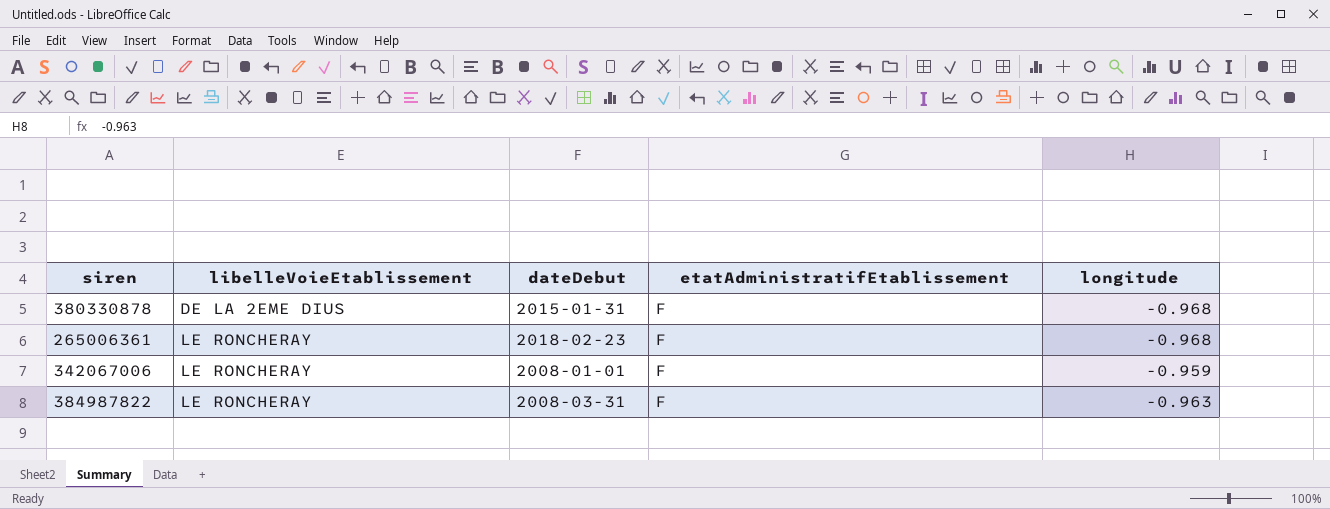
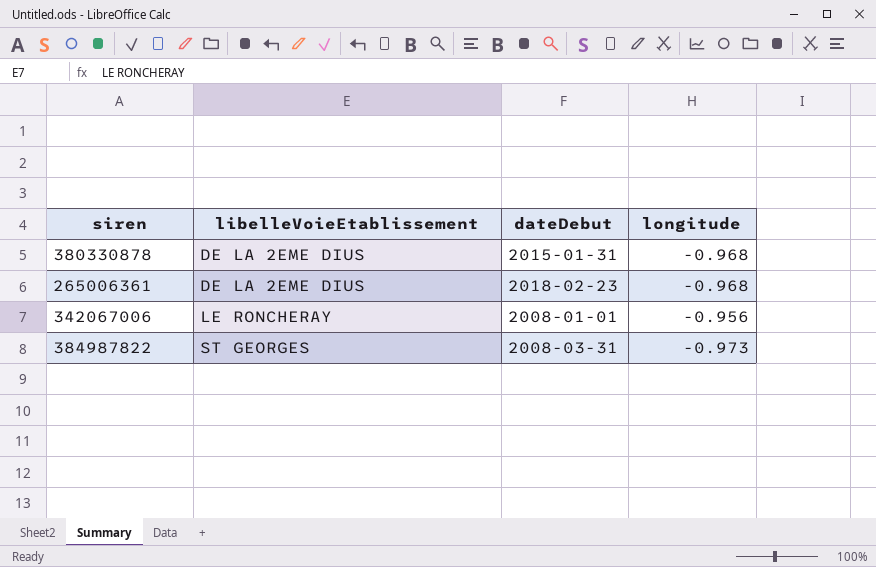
column etatAdministratifEtablissement | position: 4 -> none
265006361 | libelleVoieEtablissement: LE RONCHERAY -> DE LA 2EME DIUS
342067006 | longitude: -0.959 -> -0.956
384987822 | libelleVoieEtablissement: LE RONCHERAY -> ST GEORGES
384987822 | longitude: -0.963 -> -0.973

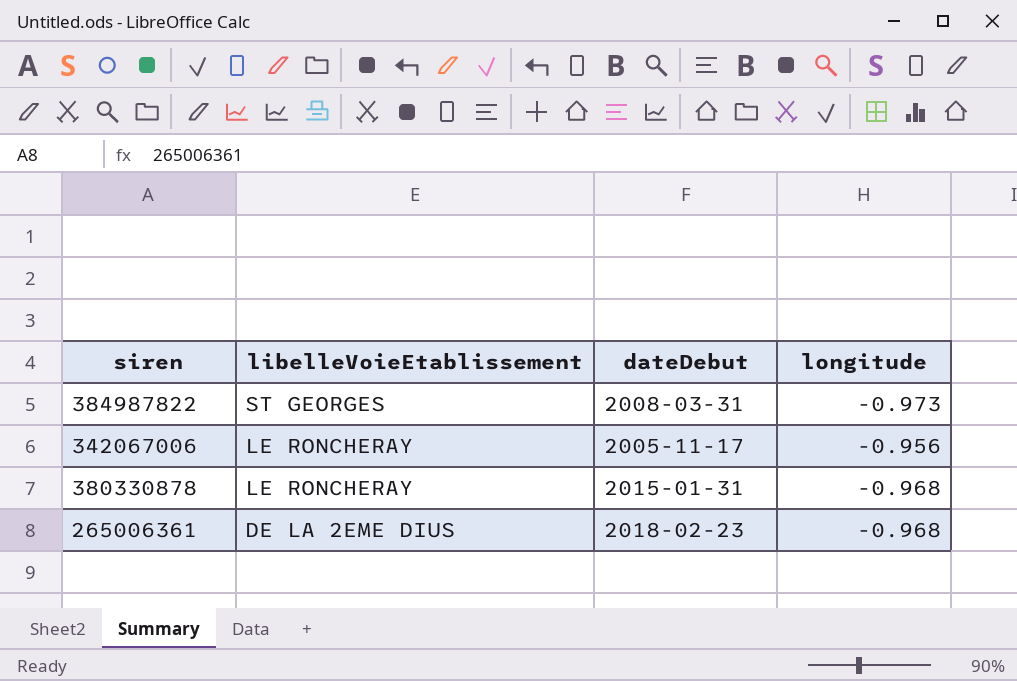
row order: libelleVoieEtablissement ascending -> libelleVoieEtablissement descending
342067006 | dateDebut: 2008-01-01 -> 2005-11-17
380330878 | libelleVoieEtablissement: DE LA 2EME DIUS -> LE RONCHERAY

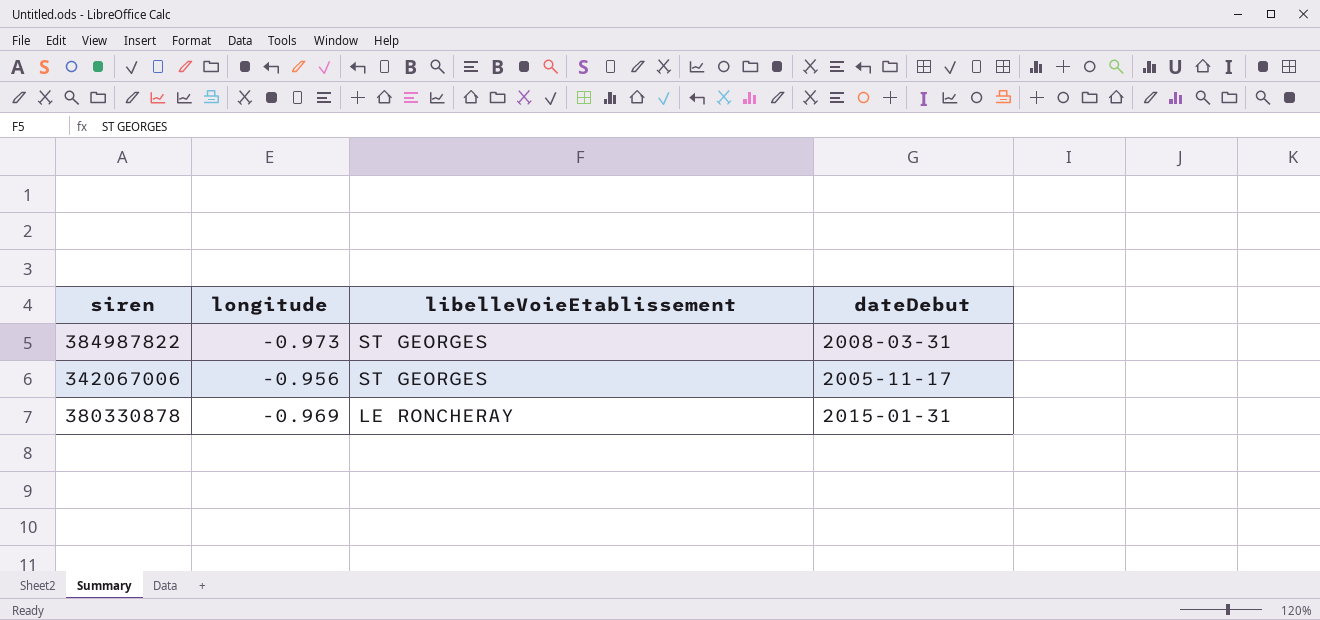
column longitude | position: 4 -> 2
row 265006361: DE LA 2EME DIUS | 2018-02-23 | -0.968 -> none
342067006 | libelleVoieEtablissement: LE RONCHERAY -> ST GEORGES
380330878 | longitude: -0.968 -> -0.969

